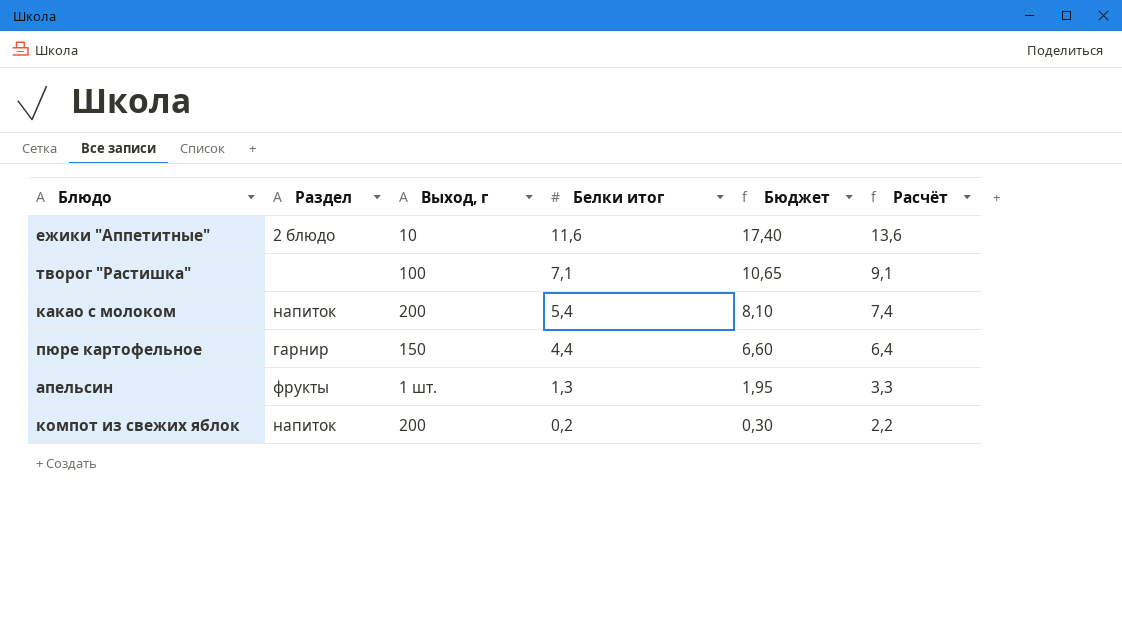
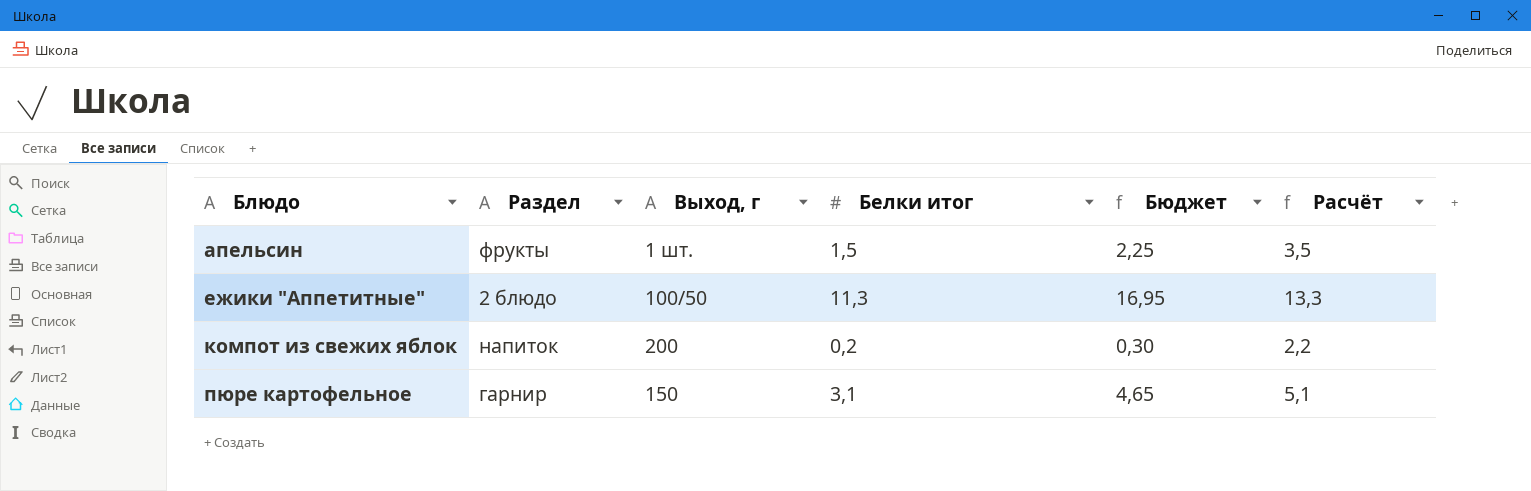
row order: Белки итог descending -> Блюдо ascending
row творог "Растишка": none | 100 | 7,1 | 10,65 | 9,1 -> none
row какао с молоком: напиток | 200 | 5,4 | 8,10 | 7,4 -> none
апельсин | Белки итог: 1,3 -> 1,5
апельсин | Бюджет: 1,95 -> 2,25
апельсин | Расчёт: 3,3 -> 3,5
ежики "Аппетитные" | Выход, г: 10 -> 100/50
ежики "Аппетитные" | Белки итог: 11,6 -> 11,3
ежики "Аппетитные" | Бюджет: 17,40 -> 16,95
ежики "Аппетитные" | Расчёт: 13,6 -> 13,3
пюре картофельное | Белки итог: 4,4 -> 3,1
пюре картофельное | Бюджет: 6,60 -> 4,65
пюре картофельное | Расчёт: 6,4 -> 5,1

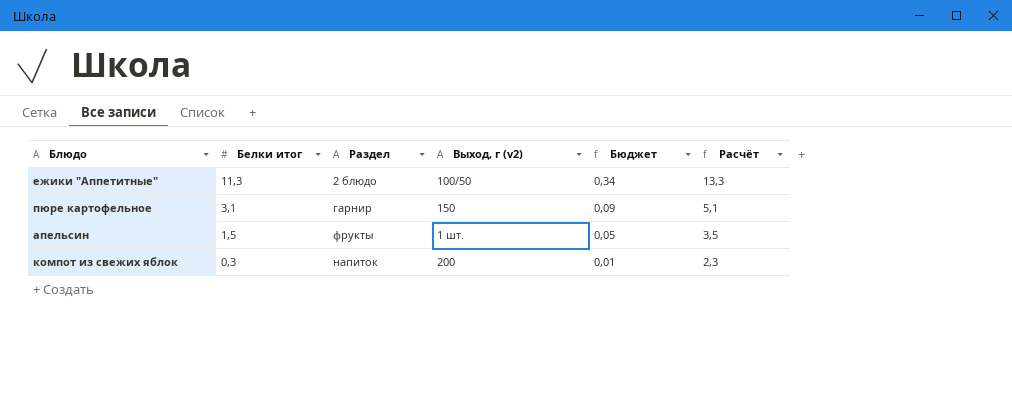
row order: Блюдо ascending -> Белки итог descending
column Белки итог | position: 4 -> 2
column name: Выход, г -> Выход, г (v2)
column Бюджет | formula: [Белки итог] * 1,5 -> [Белки итог] * 0,03
компот из свежих яблок | Белки итог: 0,2 -> 0,3
компот из свежих яблок | Расчёт: 2,2 -> 2,3

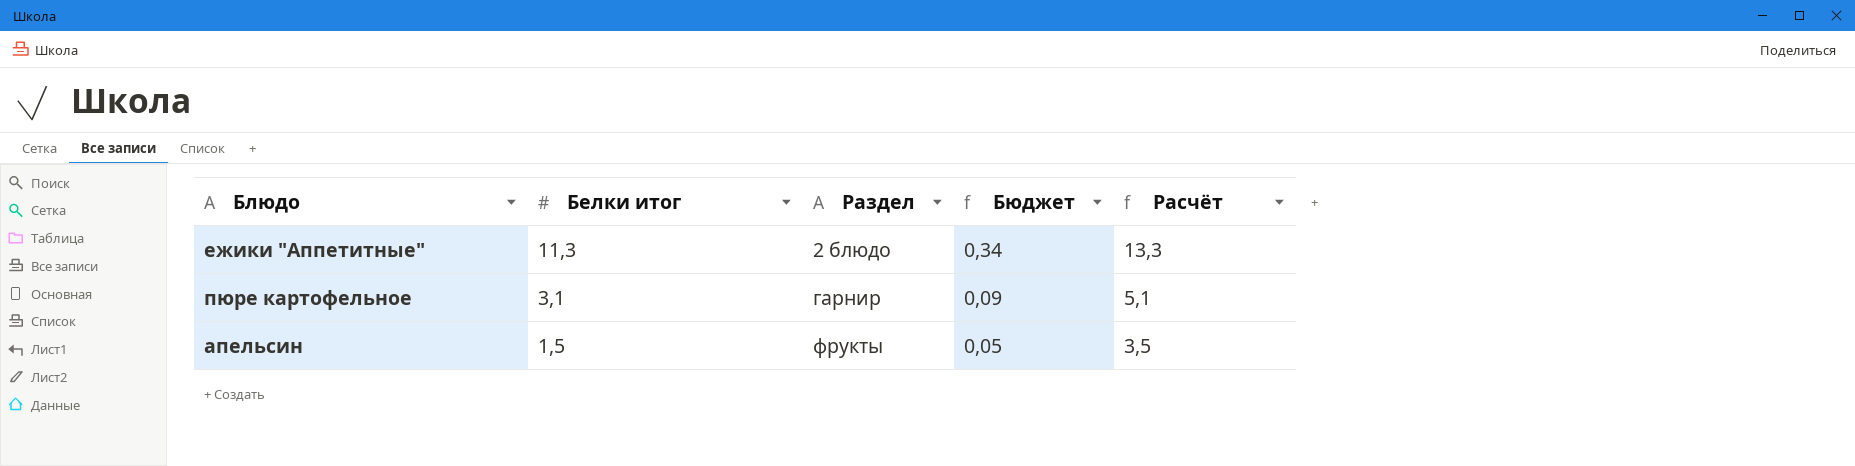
column Выход, г (v2) | position: 4 -> none
row компот из свежих яблок: 0,3 | напиток | 200 | 0,01 | 2,3 -> none

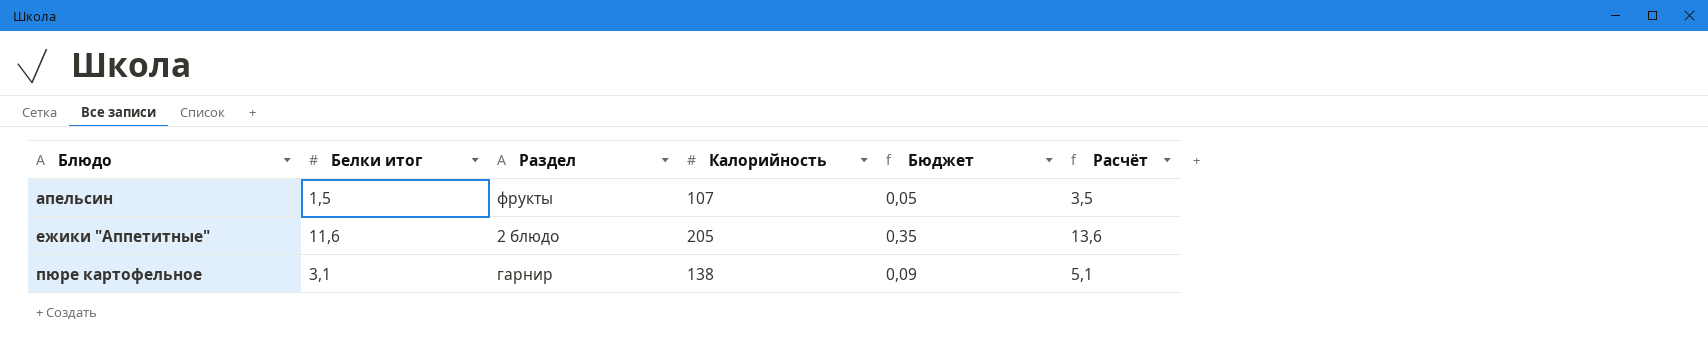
row order: Белки итог descending -> Блюдо ascending
column Калорийность | position: none -> 4
ежики "Аппетитные" | Белки итог: 11,3 -> 11,6
ежики "Аппетитные" | Бюджет: 0,34 -> 0,35
ежики "Аппетитные" | Расчёт: 13,3 -> 13,6

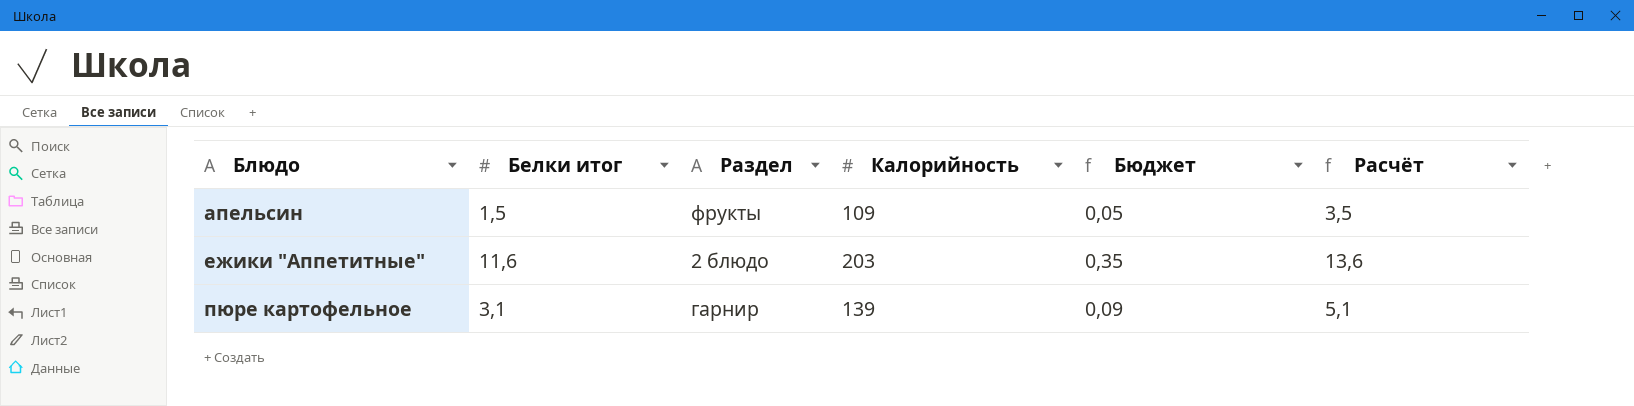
апельсин | Калорийность: 107 -> 109
ежики "Аппетитные" | Калорийность: 205 -> 203
пюре картофельное | Калорийность: 138 -> 139

